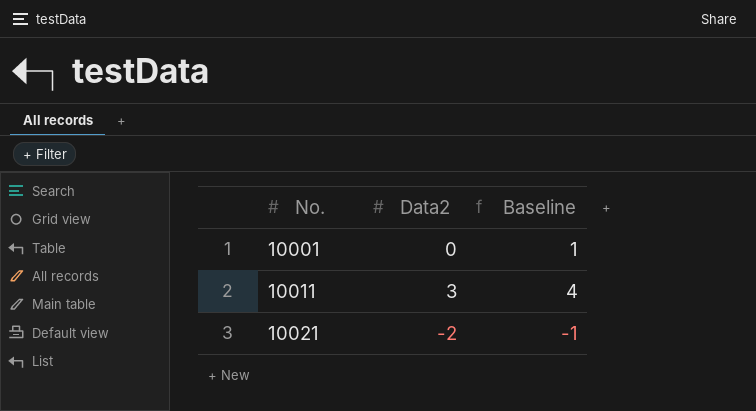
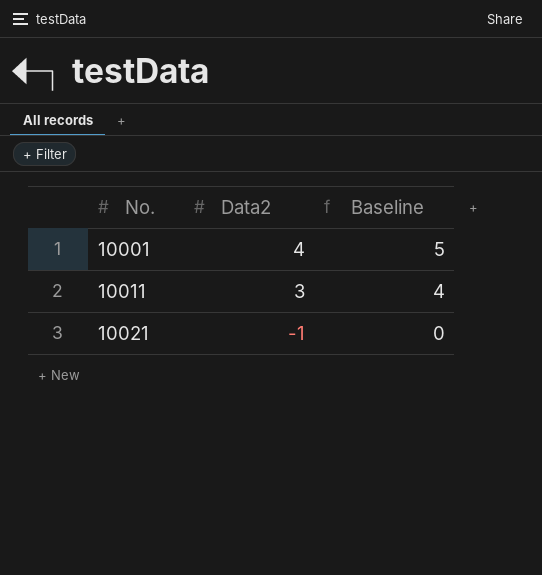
10001 | Data2: 0 -> 4
10001 | Baseline: 1 -> 5
10021 | Data2: -2 -> -1
10021 | Baseline: -1 -> 0

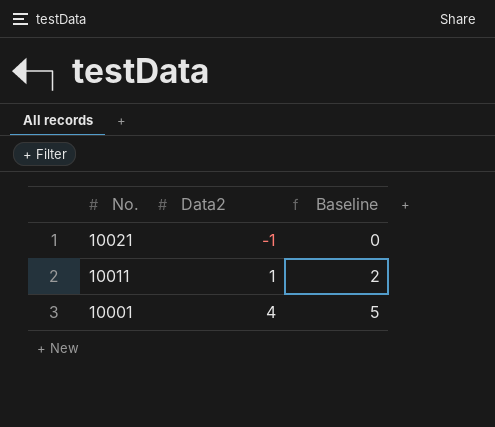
row order: No. ascending -> No. descending
10011 | Data2: 3 -> 1
10011 | Baseline: 4 -> 2

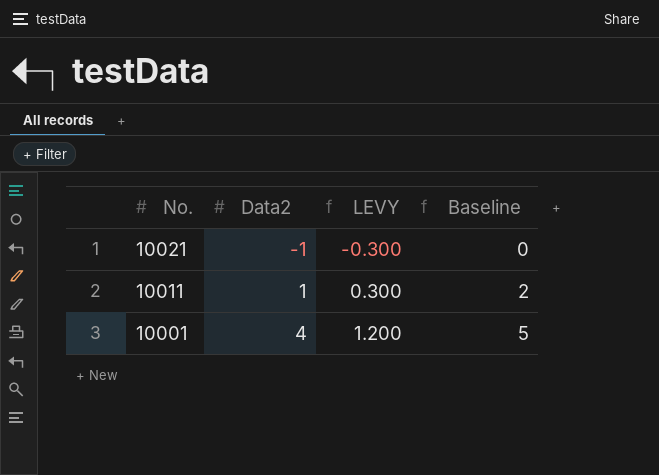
column LEVY | formula: none -> [Data2] * 0.3

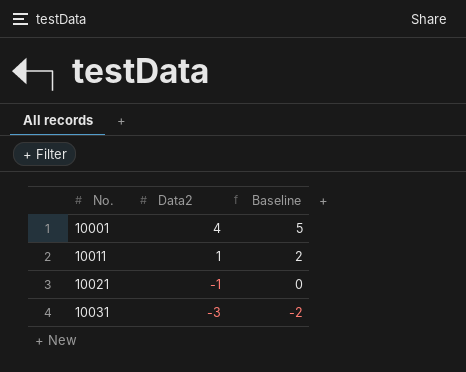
row order: No. descending -> No. ascending
column LEVY | formula: [Data2] * 0.3 -> none
row 10031: none -> -3 | -2

